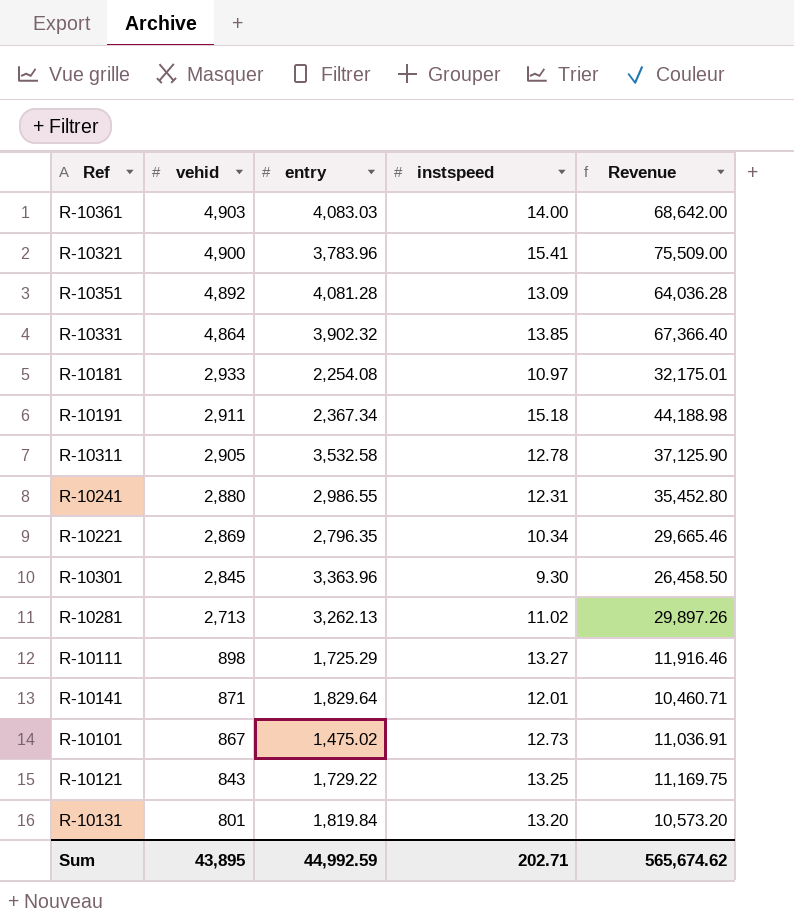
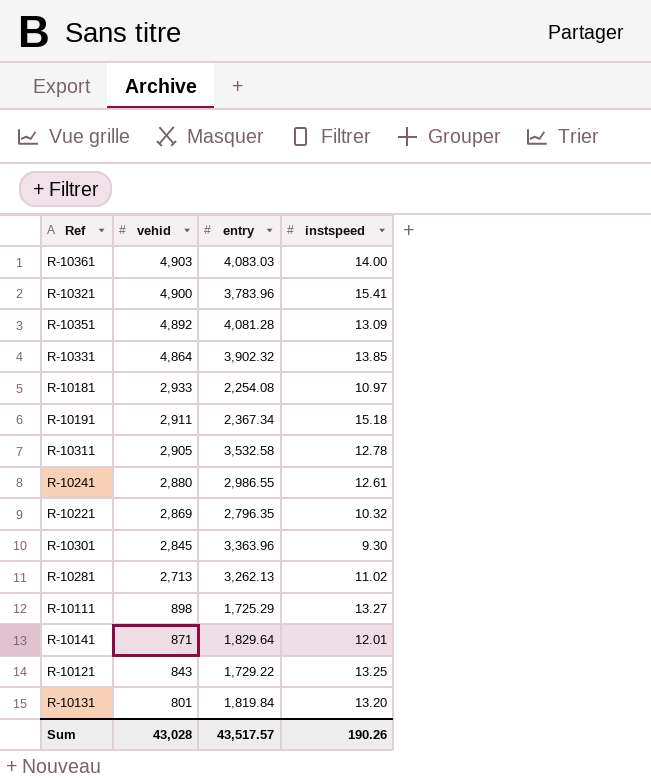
column Revenue | formula: [vehid] * [instspeed] -> none
row R-10101: 867 | 1,475.02 | 12.73 | 11,036.91 -> none
R-10241 | instspeed: 12.31 -> 12.61
R-10221 | instspeed: 10.34 -> 10.32
Sum | vehid: 43,895 -> 43,028
Sum | entry: 44,992.59 -> 43,517.57
Sum | instspeed: 202.71 -> 190.26

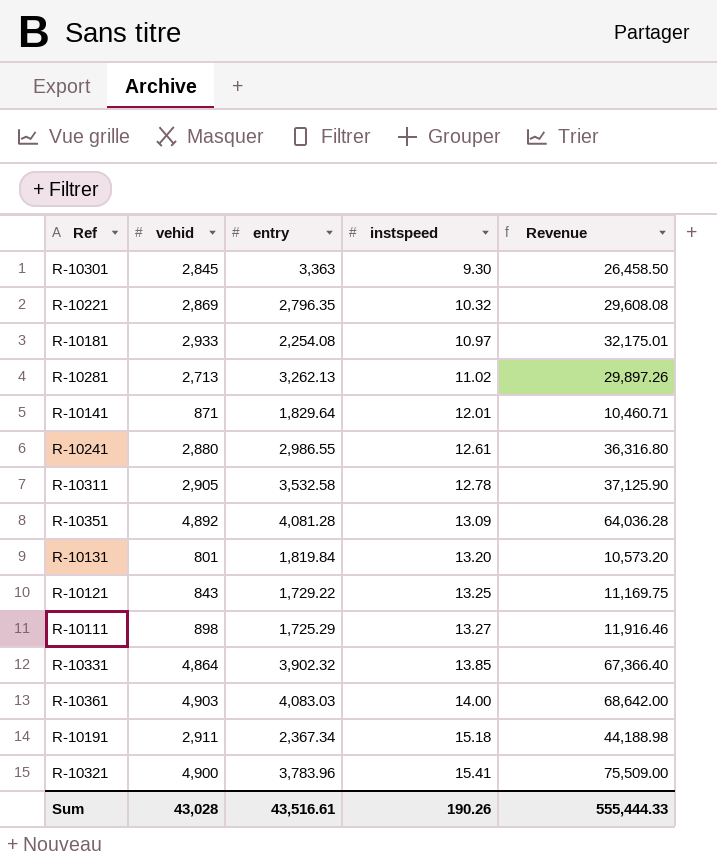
row order: vehid descending -> instspeed ascending
column Revenue | formula: none -> [vehid] * [instspeed]
R-10301 | entry: 3,363.96 -> 3,363
Sum | entry: 43,517.57 -> 43,516.61

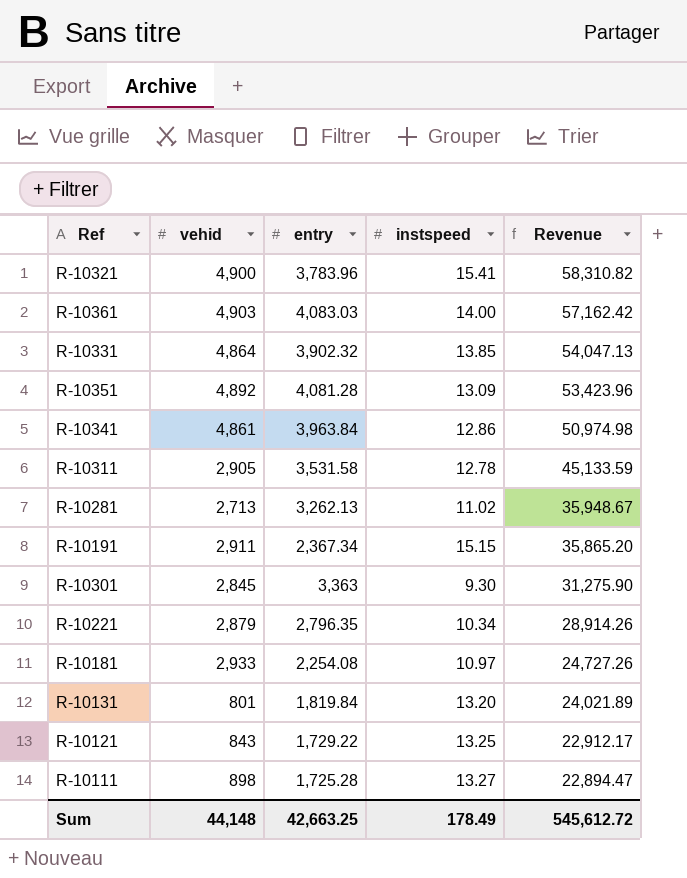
row order: instspeed ascending -> Revenue descending
column Revenue | formula: [vehid] * [instspeed] -> [entry] * [instspeed]
row R-10141: 871 | 1,829.64 | 12.01 | 10,460.71 -> none
row R-10241: 2,880 | 2,986.55 | 12.61 | 36,316.80 -> none
row R-10341: none -> 4,861 | 3,963.84 | 12.86 | 50,974.98
R-10311 | entry: 3,532.58 -> 3,531.58
R-10191 | instspeed: 15.18 -> 15.15
R-10221 | vehid: 2,869 -> 2,879
R-10221 | instspeed: 10.32 -> 10.34
R-10111 | entry: 1,725.29 -> 1,725.28
Sum | vehid: 43,028 -> 44,148
Sum | entry: 43,516.61 -> 42,663.25
Sum | instspeed: 190.26 -> 178.49
Sum | Revenue: 555,444.33 -> 545,612.72

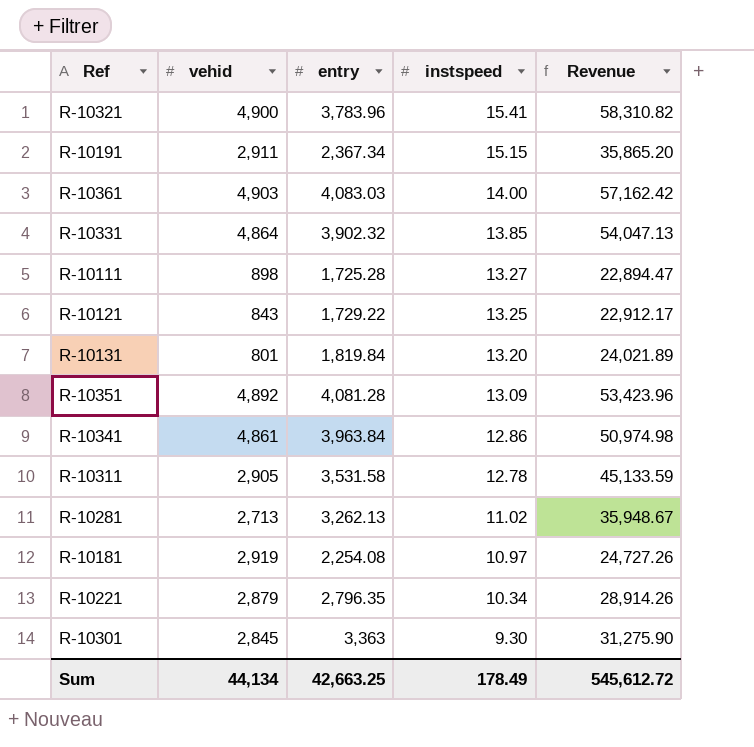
row order: Revenue descending -> instspeed descending
R-10181 | vehid: 2,933 -> 2,919
Sum | vehid: 44,148 -> 44,134

